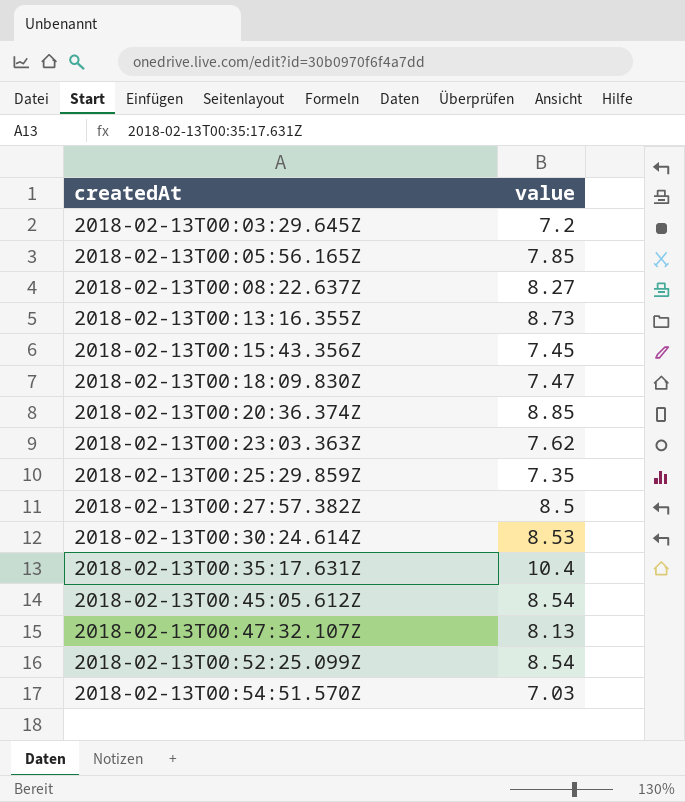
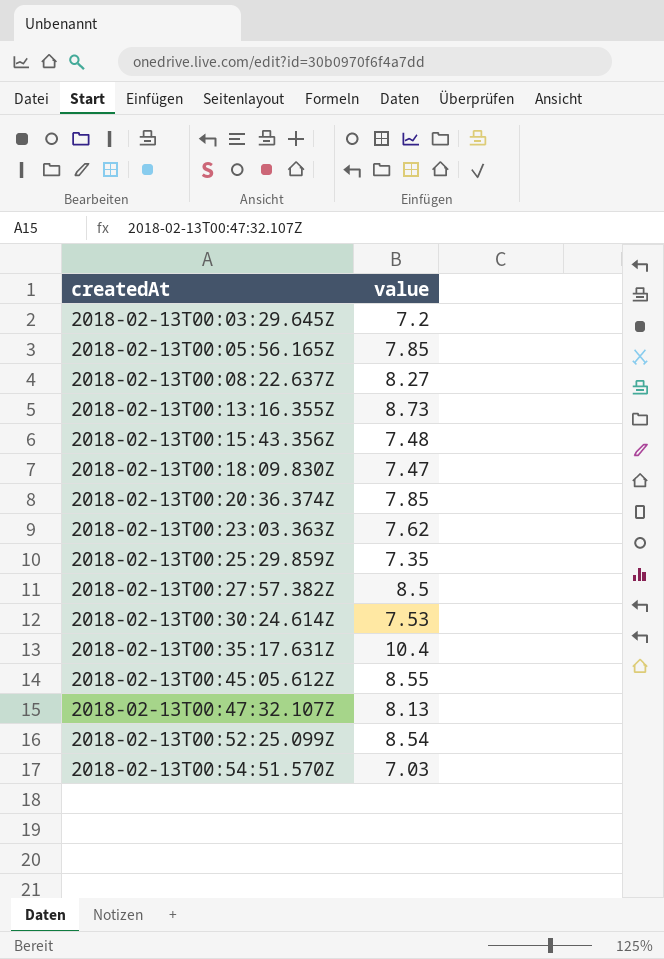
2018-02-13T00:15:43.356Z | value: 7.45 -> 7.48
2018-02-13T00:20:36.374Z | value: 8.85 -> 7.85
2018-02-13T00:30:24.614Z | value: 8.53 -> 7.53
2018-02-13T00:45:05.612Z | value: 8.54 -> 8.55

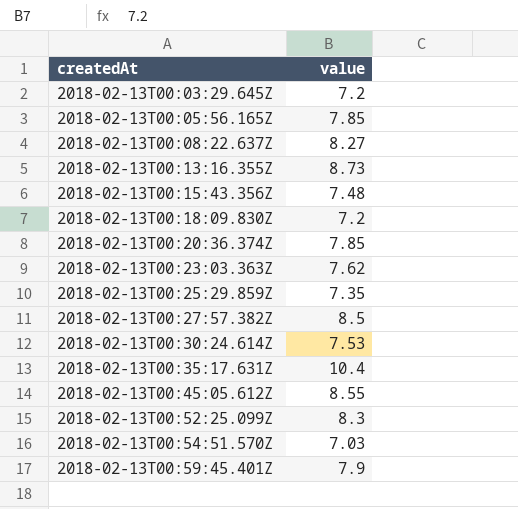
row 2018-02-13T00:47:32.107Z: 8.13 -> none
2018-02-13T00:18:09.830Z | value: 7.47 -> 7.2
2018-02-13T00:52:25.099Z | value: 8.54 -> 8.3
row 2018-02-13T00:59:45.401Z: none -> 7.9

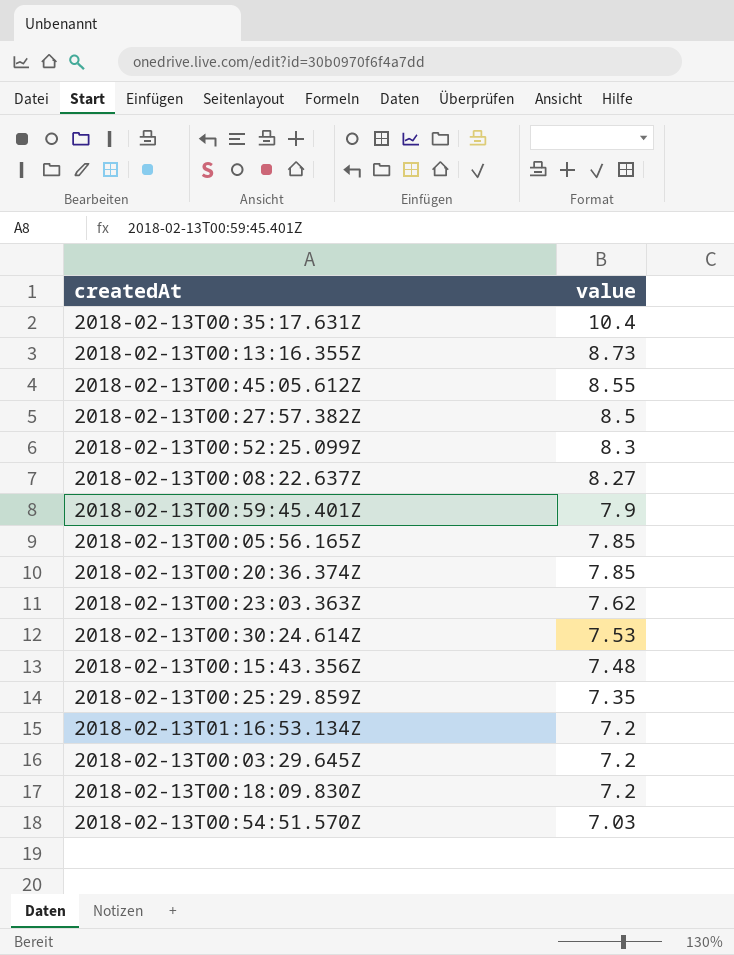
row order: createdAt ascending -> value descending
row 2018-02-13T01:16:53.134Z: none -> 7.2

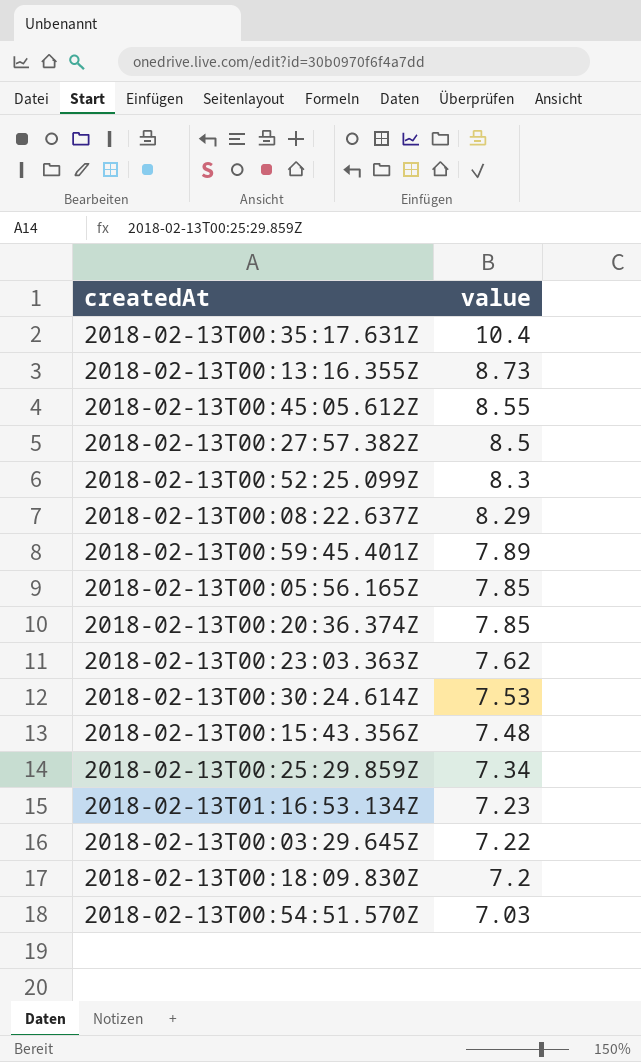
2018-02-13T00:08:22.637Z | value: 8.27 -> 8.29
2018-02-13T00:59:45.401Z | value: 7.9 -> 7.89
2018-02-13T00:25:29.859Z | value: 7.35 -> 7.34
2018-02-13T01:16:53.134Z | value: 7.2 -> 7.23
2018-02-13T00:03:29.645Z | value: 7.2 -> 7.22

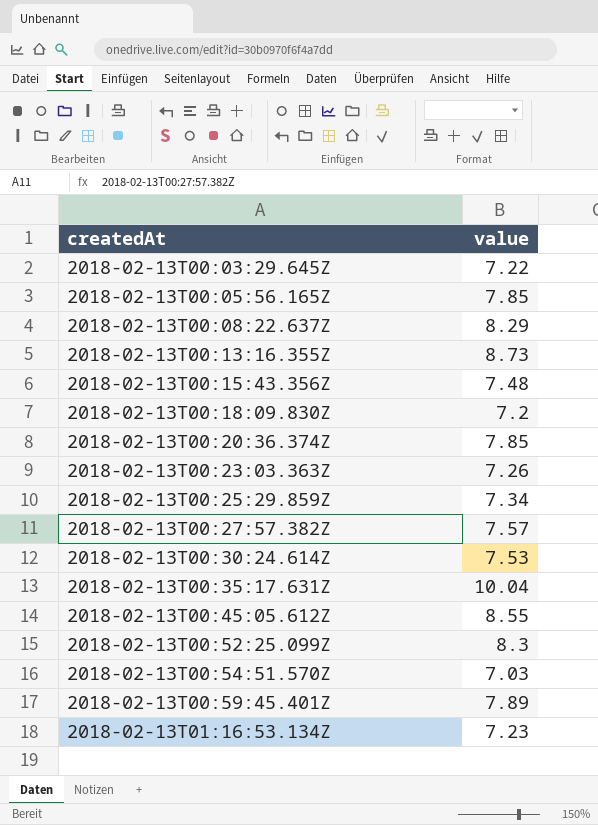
row order: value descending -> createdAt ascending
2018-02-13T00:23:03.363Z | value: 7.62 -> 7.26
2018-02-13T00:27:57.382Z | value: 8.5 -> 7.57
2018-02-13T00:35:17.631Z | value: 10.4 -> 10.04

